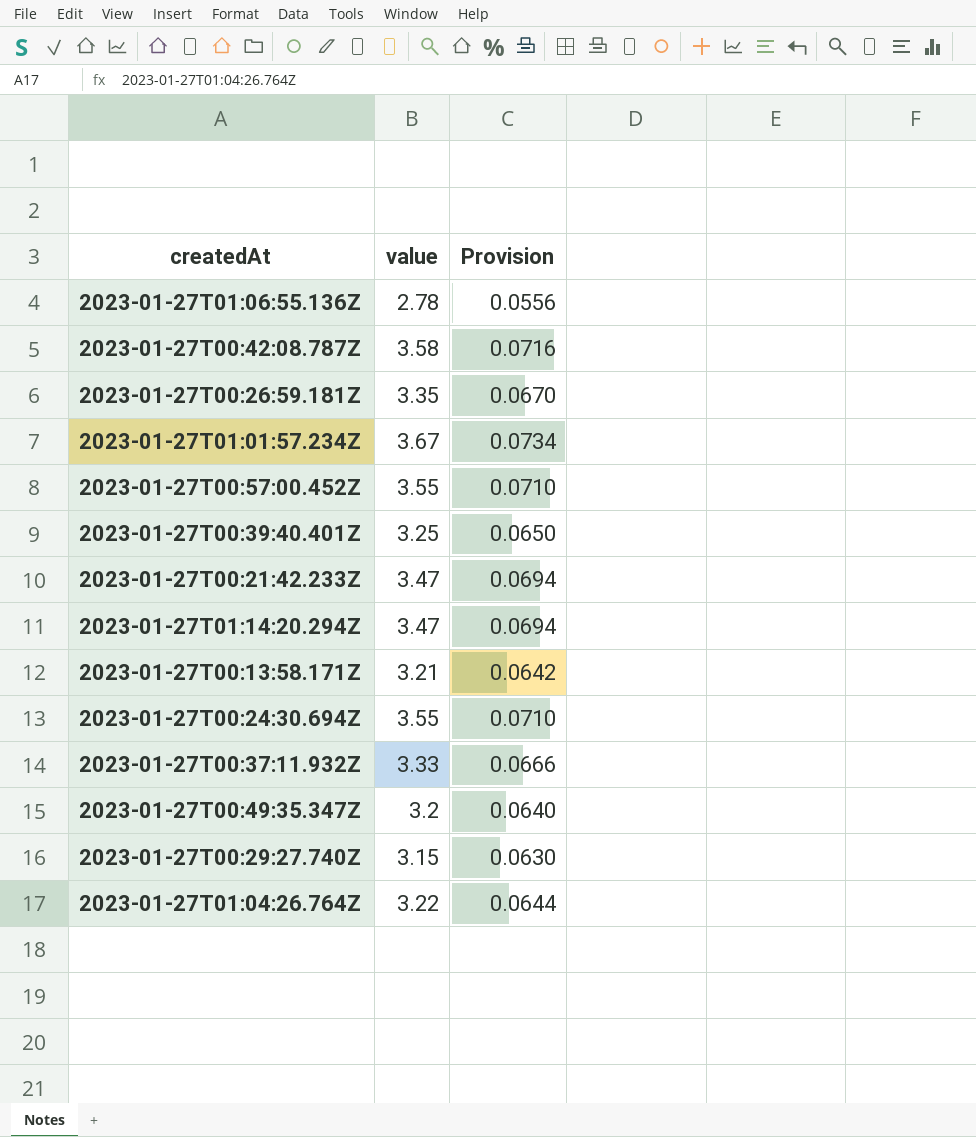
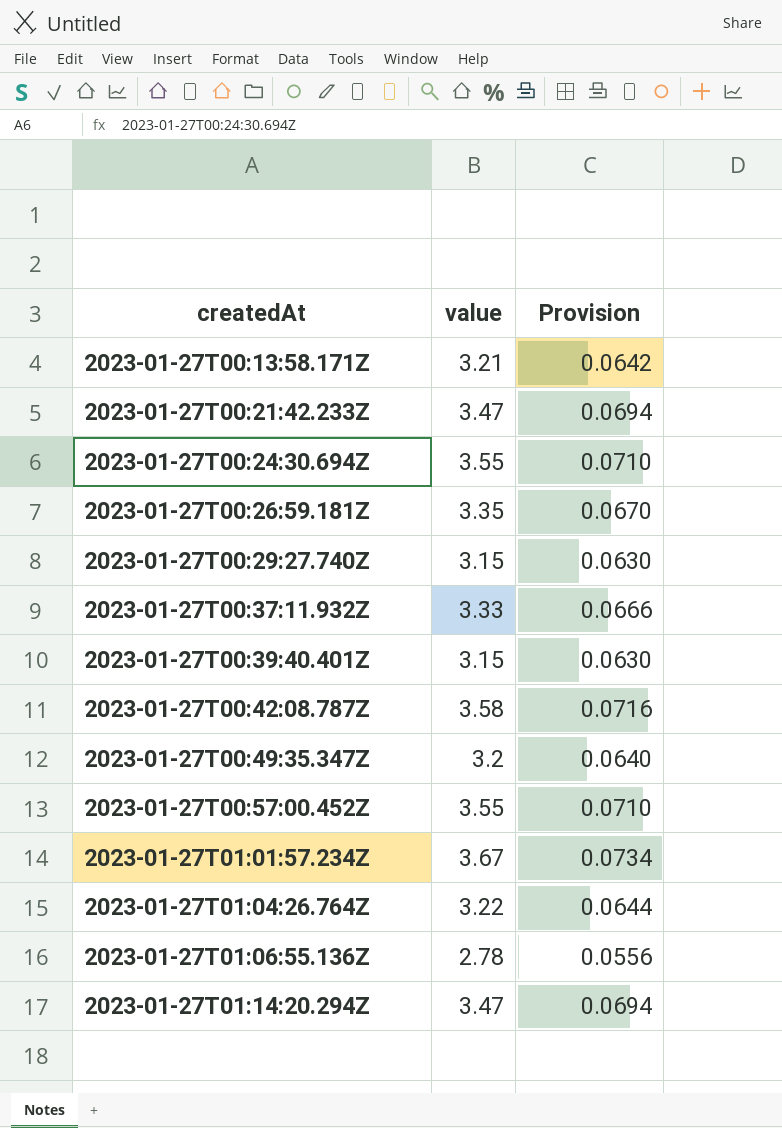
row order: none -> createdAt ascending
2023-01-27T00:39:40.401Z | value: 3.25 -> 3.15
2023-01-27T00:39:40.401Z | Provision: 0.0650 -> 0.0630

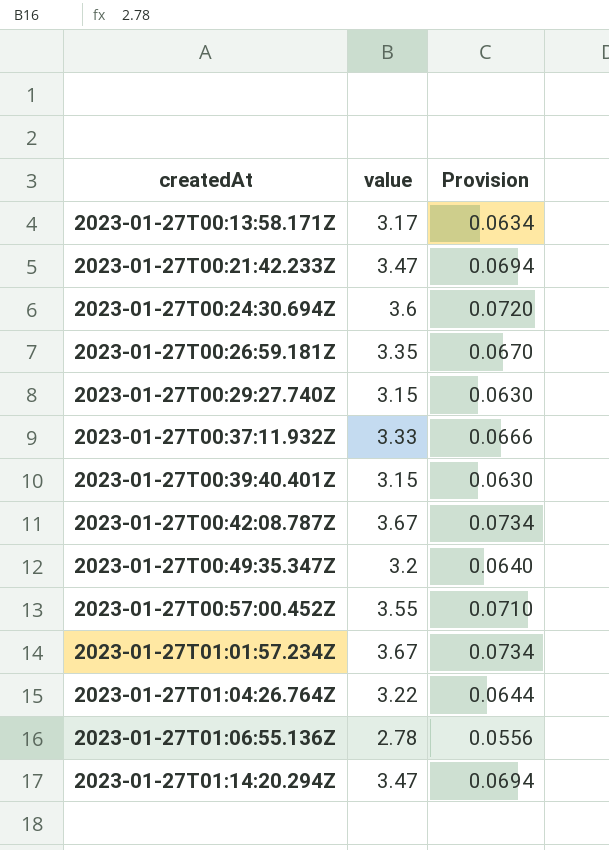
2023-01-27T00:13:58.171Z | value: 3.21 -> 3.17
2023-01-27T00:13:58.171Z | Provision: 0.0642 -> 0.0634
2023-01-27T00:24:30.694Z | value: 3.55 -> 3.6
2023-01-27T00:24:30.694Z | Provision: 0.0710 -> 0.0720
2023-01-27T00:42:08.787Z | value: 3.58 -> 3.67
2023-01-27T00:42:08.787Z | Provision: 0.0716 -> 0.0734

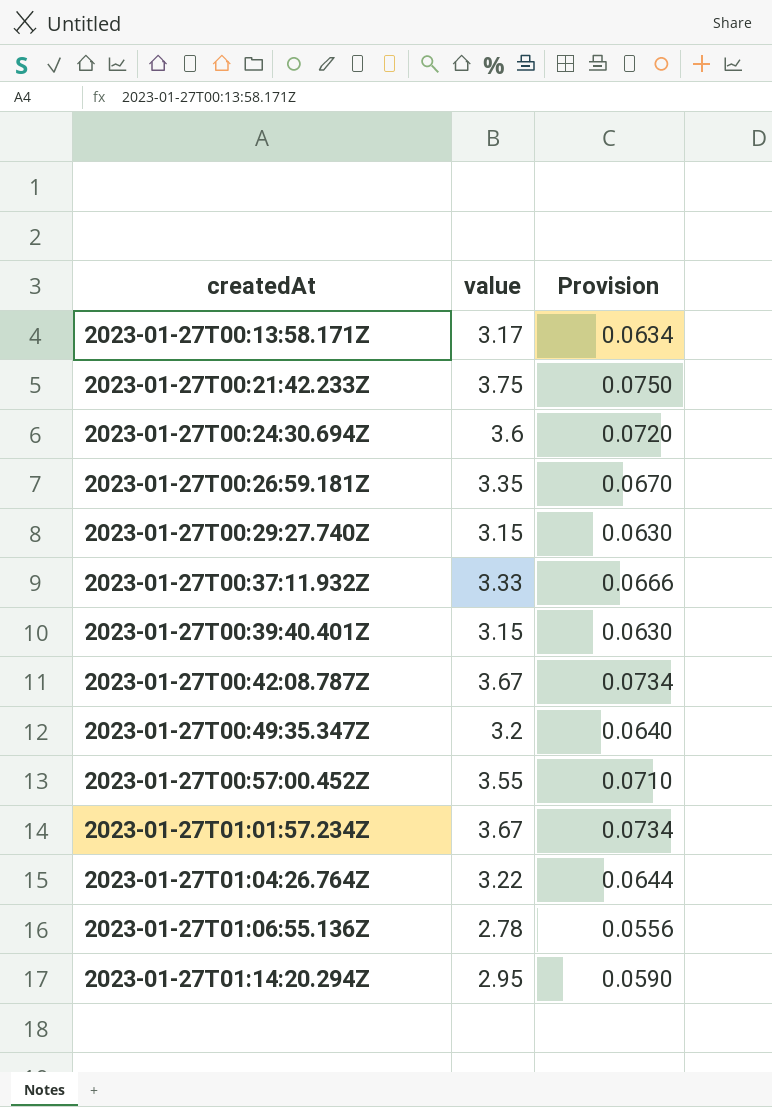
2023-01-27T00:21:42.233Z | value: 3.47 -> 3.75
2023-01-27T00:21:42.233Z | Provision: 0.0694 -> 0.0750
2023-01-27T01:14:20.294Z | value: 3.47 -> 2.95
2023-01-27T01:14:20.294Z | Provision: 0.0694 -> 0.0590

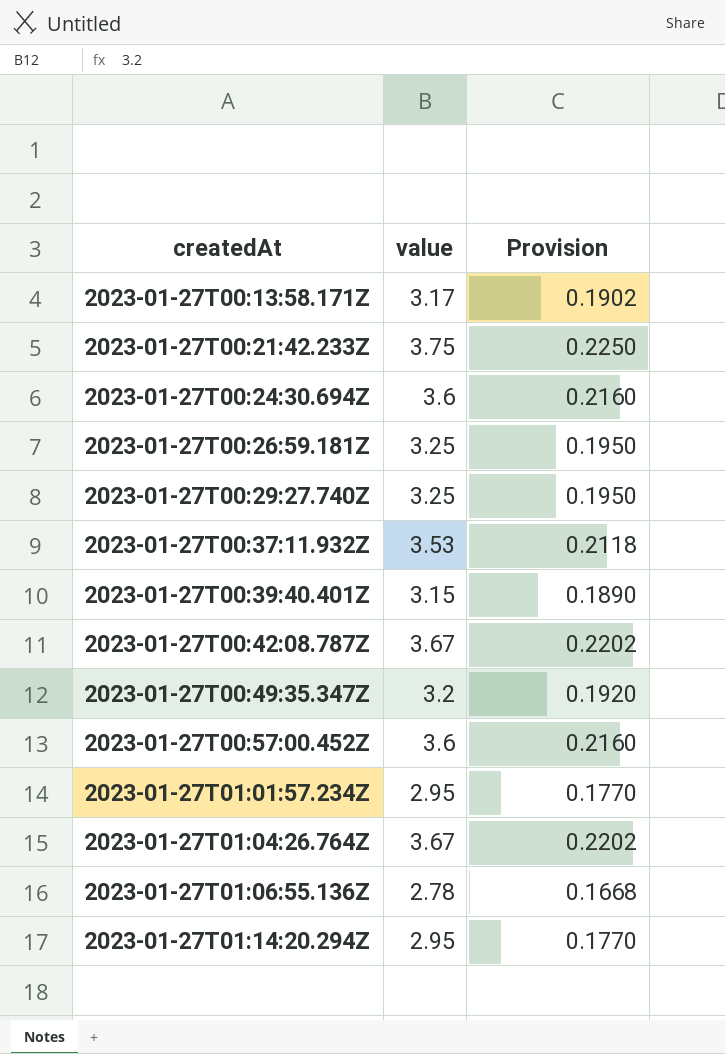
column Provision | formula: [value] * 0.02 -> [value] * 0.06
2023-01-27T00:26:59.181Z | value: 3.35 -> 3.25
2023-01-27T00:29:27.740Z | value: 3.15 -> 3.25
2023-01-27T00:37:11.932Z | value: 3.33 -> 3.53
2023-01-27T00:57:00.452Z | value: 3.55 -> 3.6
2023-01-27T01:01:57.234Z | value: 3.67 -> 2.95
2023-01-27T01:04:26.764Z | value: 3.22 -> 3.67

